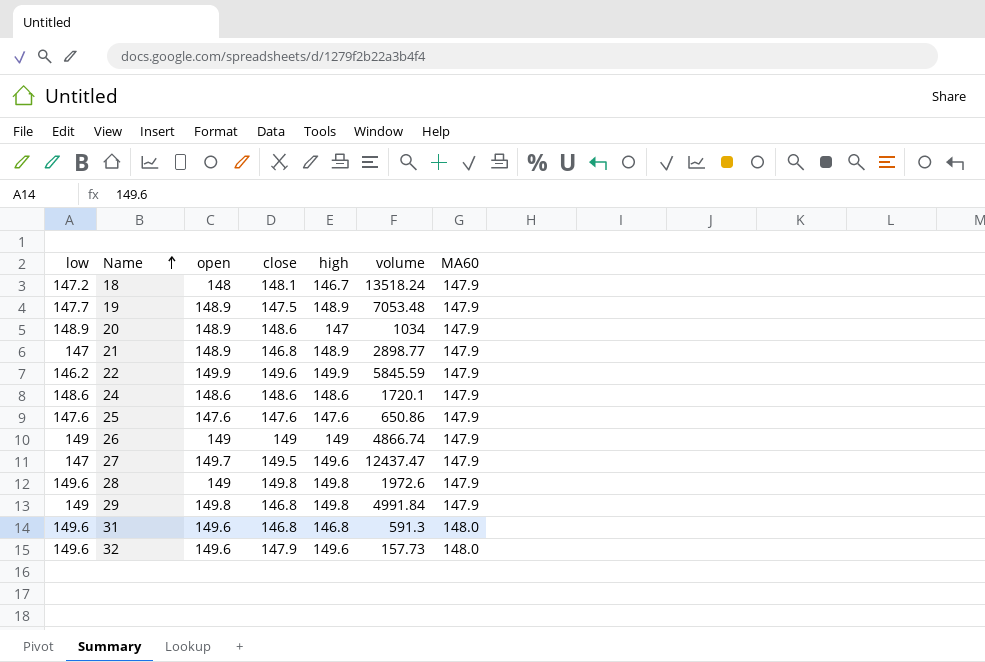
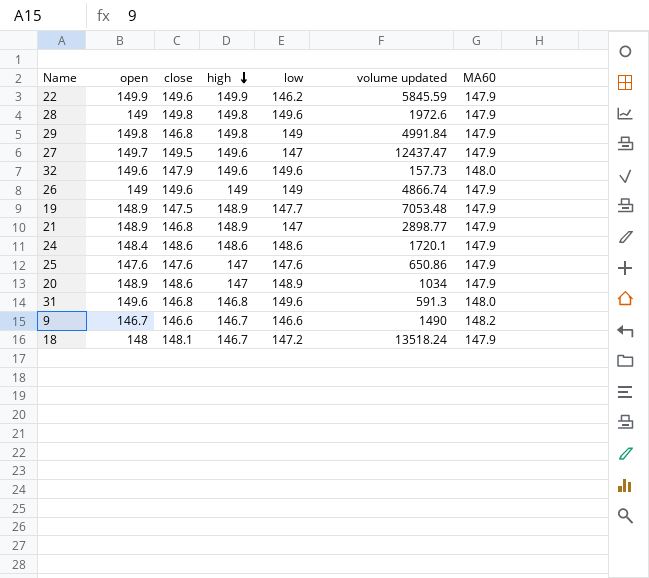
row order: Name ascending -> high descending
column low | position: 1 -> 5
column name: volume -> volume updated
26 | close: 149 -> 149.6
24 | open: 148.6 -> 148.4
25 | high: 147.6 -> 147
row 9: none -> 146.7 | 146.6 | 146.7 | 146.6 | 1490 | 148.2

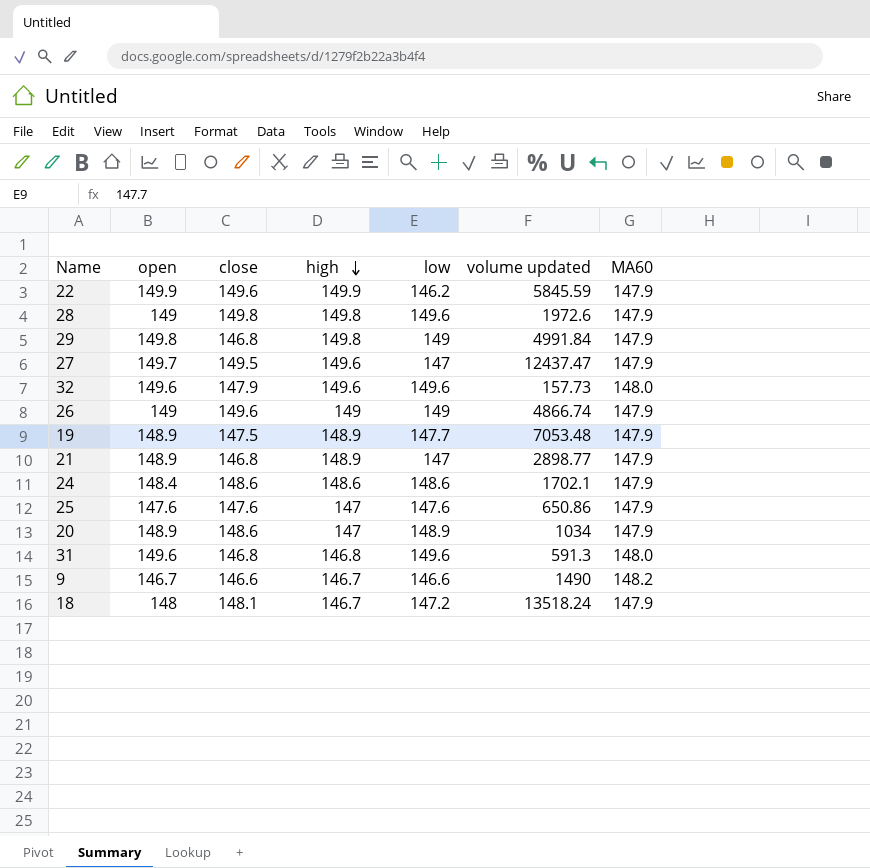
24 | volume updated: 1720.1 -> 1702.1

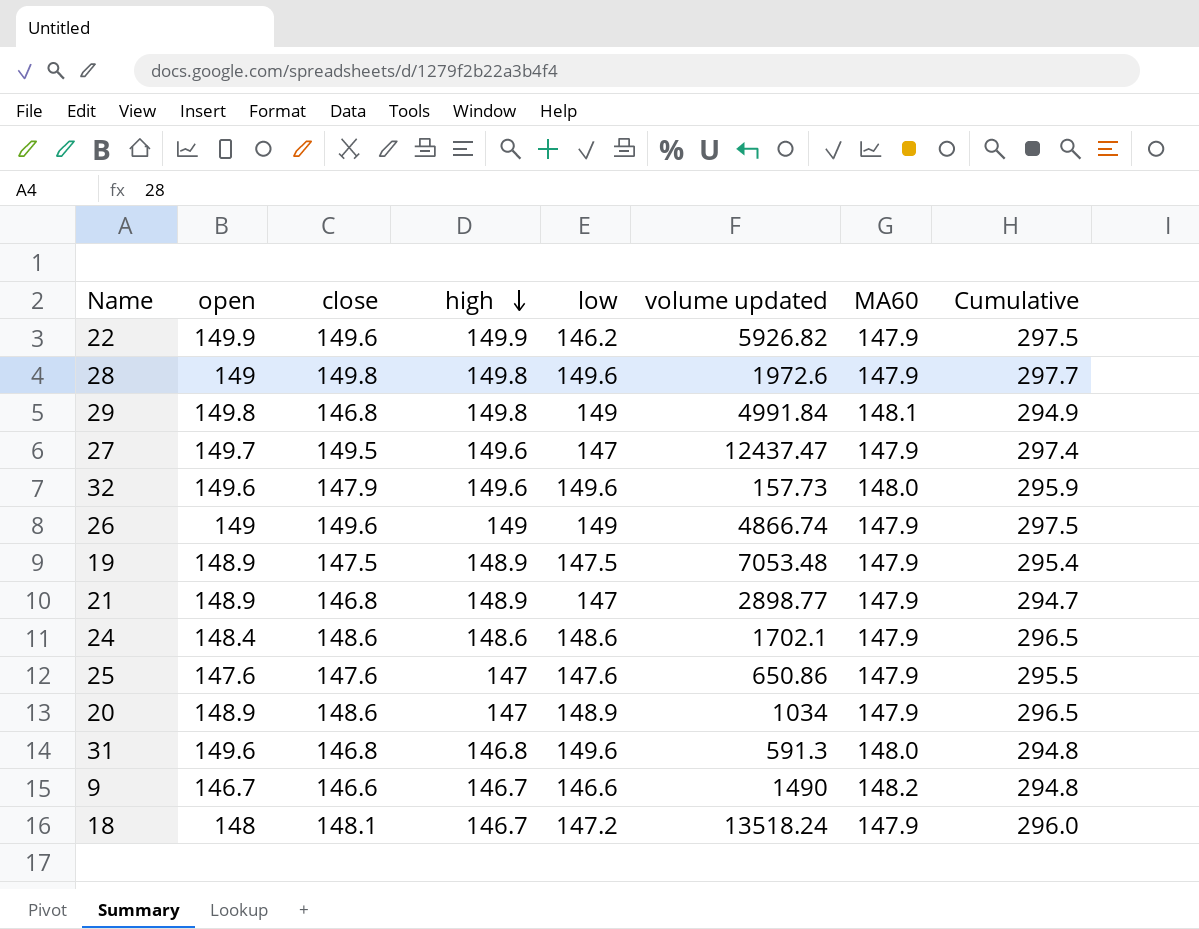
column Cumulative | formula: none -> [close] + [MA60]
22 | volume updated: 5845.59 -> 5926.82
29 | MA60: 147.9 -> 148.1
19 | low: 147.7 -> 147.5

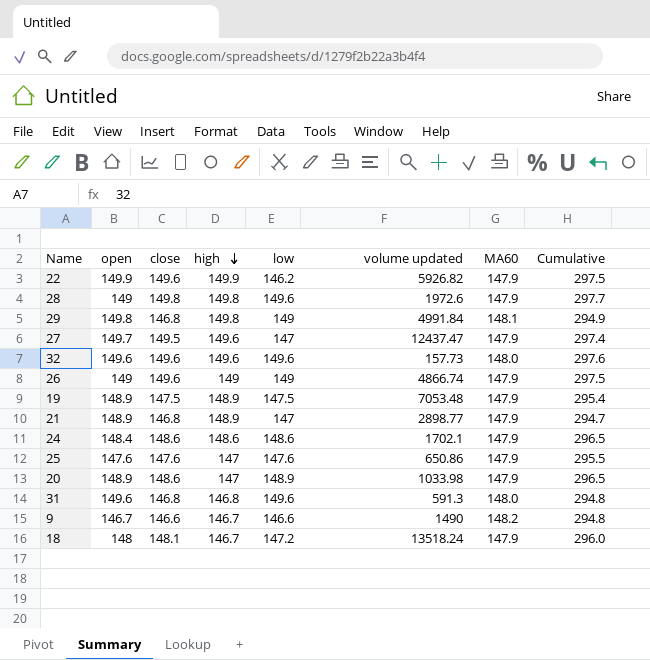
32 | close: 147.9 -> 149.6
32 | Cumulative: 295.9 -> 297.6
20 | volume updated: 1034 -> 1033.98

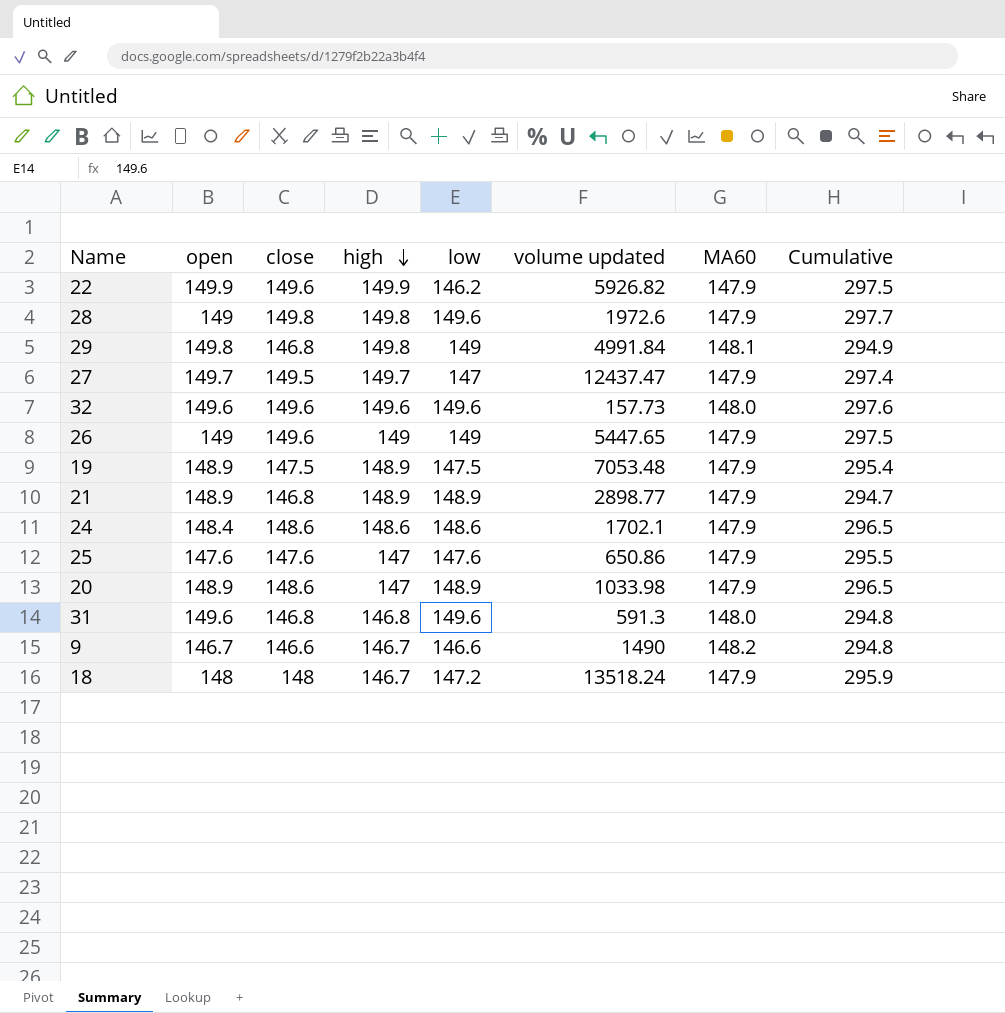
27 | high: 149.6 -> 149.7
26 | volume updated: 4866.74 -> 5447.65
21 | low: 147 -> 148.9
18 | close: 148.1 -> 148
18 | Cumulative: 296.0 -> 295.9

